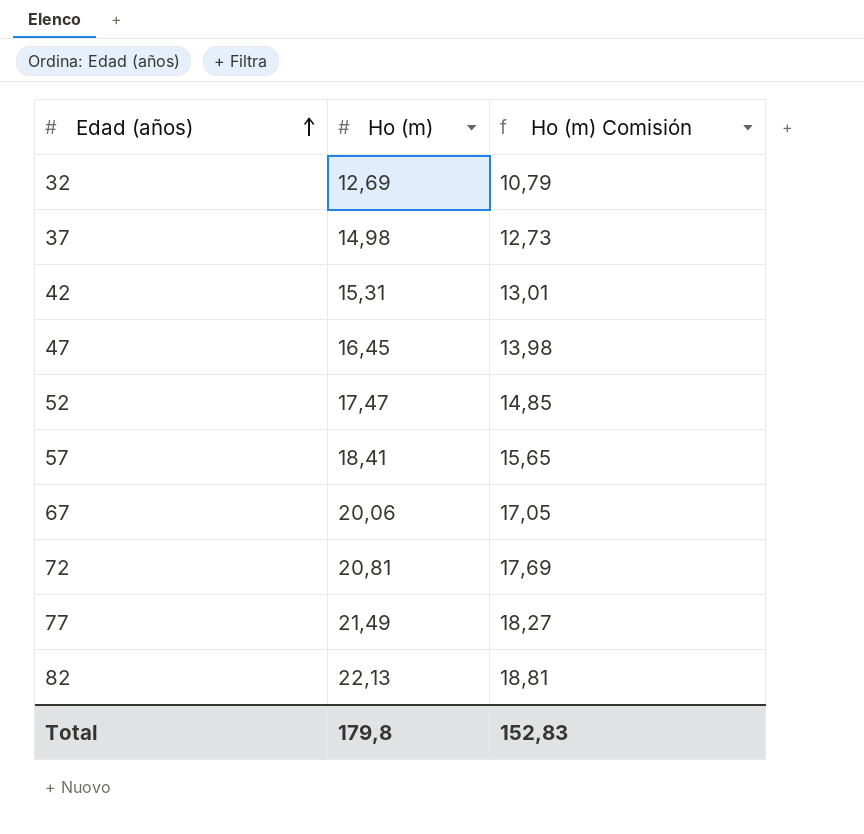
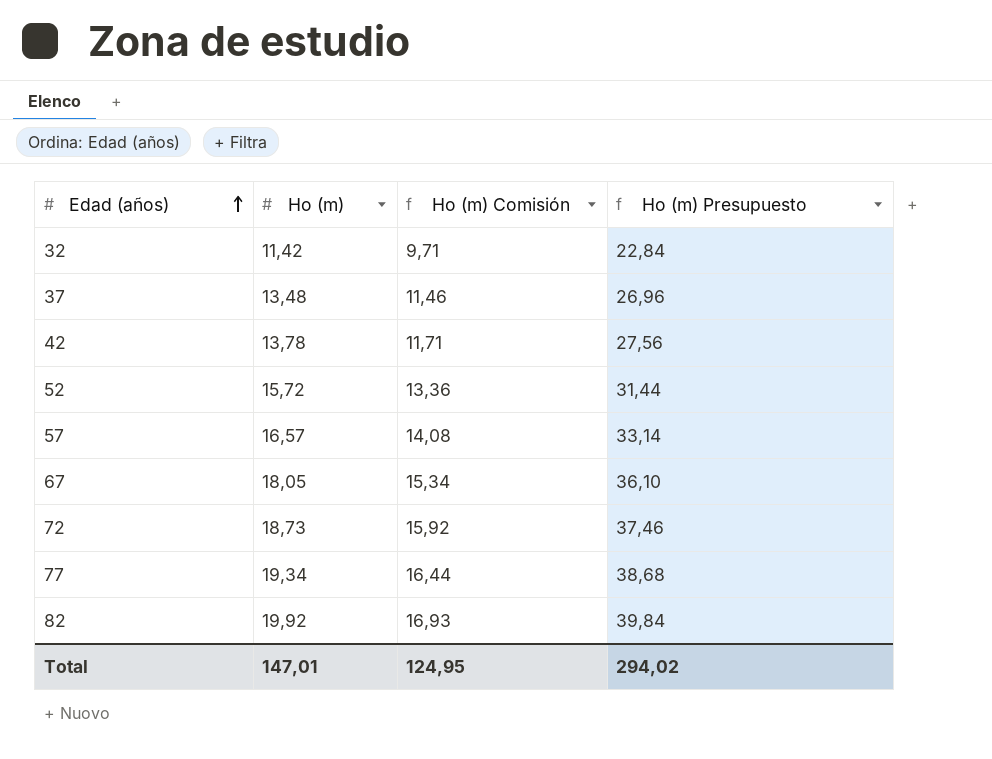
column Ho (m) Presupuesto | formula: none -> [Ho (m)] * 2
row 47: 16,45 | 13,98 -> none
32 | Ho (m): 12,69 -> 11,42
32 | Ho (m) Comisión: 10,79 -> 9,71
37 | Ho (m): 14,98 -> 13,48
37 | Ho (m) Comisión: 12,73 -> 11,46
42 | Ho (m): 15,31 -> 13,78
42 | Ho (m) Comisión: 13,01 -> 11,71
52 | Ho (m): 17,47 -> 15,72
52 | Ho (m) Comisión: 14,85 -> 13,36
57 | Ho (m): 18,41 -> 16,57
57 | Ho (m) Comisión: 15,65 -> 14,08
67 | Ho (m): 20,06 -> 18,05
67 | Ho (m) Comisión: 17,05 -> 15,34
72 | Ho (m): 20,81 -> 18,73
72 | Ho (m) Comisión: 17,69 -> 15,92
77 | Ho (m): 21,49 -> 19,34
77 | Ho (m) Comisión: 18,27 -> 16,44
82 | Ho (m): 22,13 -> 19,92
82 | Ho (m) Comisión: 18,81 -> 16,93
Total | Ho (m): 179,8 -> 147,01
Total | Ho (m) Comisión: 152,83 -> 124,95

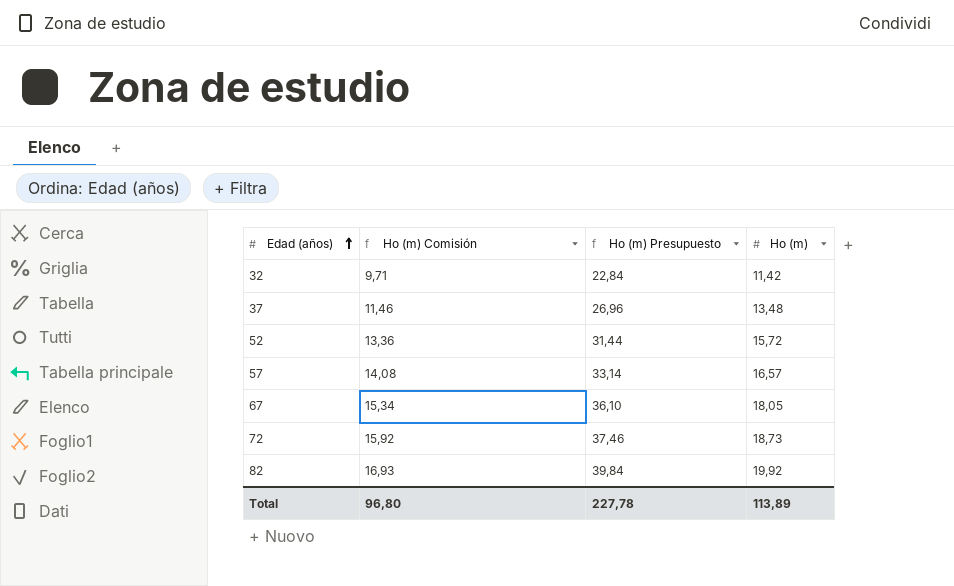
column Ho (m) | position: 2 -> 4
row 42: 13,78 | 11,71 | 27,56 -> none
row 77: 19,34 | 16,44 | 38,68 -> none
Total | Ho (m) Comisión: 124,95 -> 96,80
Total | Ho (m) Presupuesto: 294,02 -> 227,78
Total | Ho (m): 147,01 -> 113,89

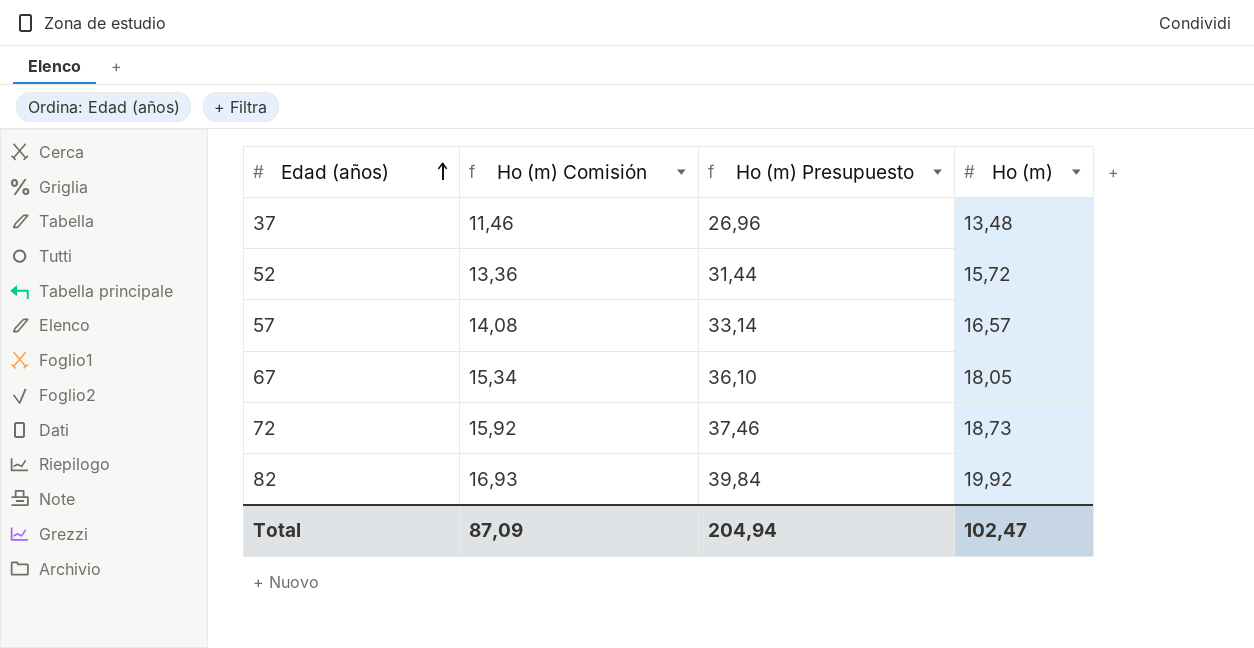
row 32: 9,71 | 22,84 | 11,42 -> none
Total | Ho (m) Comisión: 96,80 -> 87,09
Total | Ho (m) Presupuesto: 227,78 -> 204,94
Total | Ho (m): 113,89 -> 102,47

